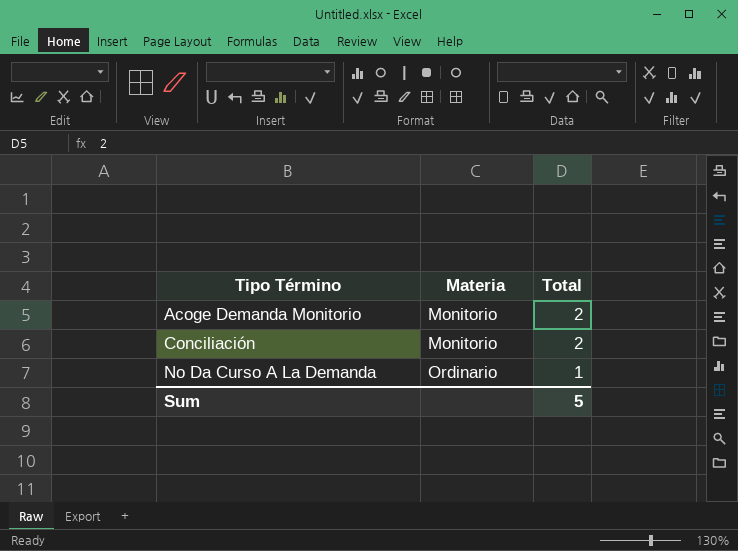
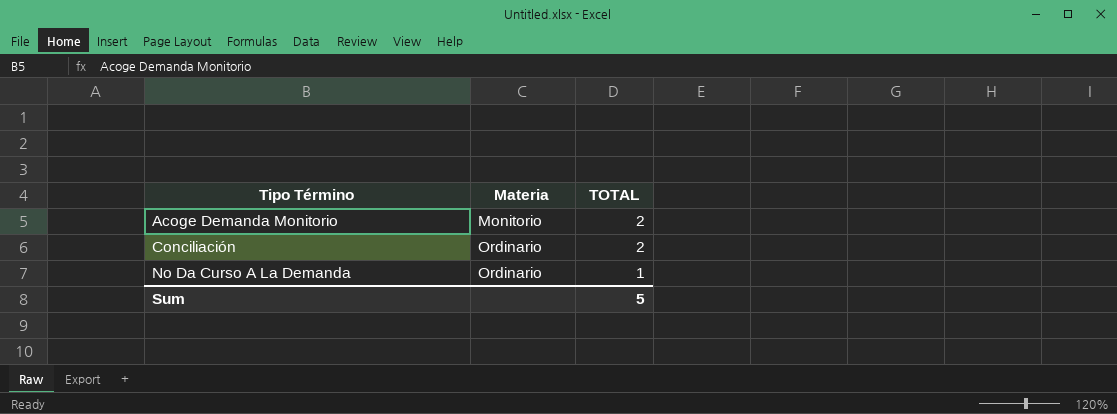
column name: Total -> TOTAL
Conciliación | Materia: Monitorio -> Ordinario

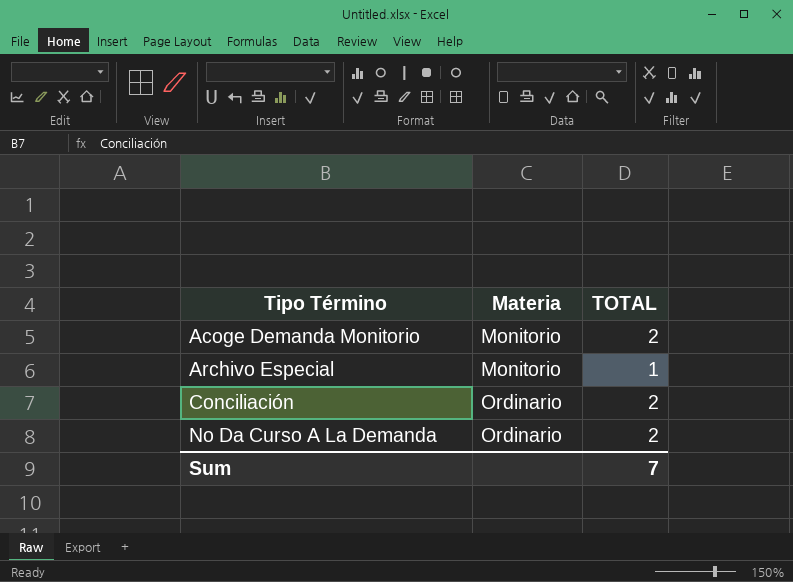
row Archivo Especial: none -> Monitorio | 1
No Da Curso A La Demanda | TOTAL: 1 -> 2
Sum | TOTAL: 5 -> 7

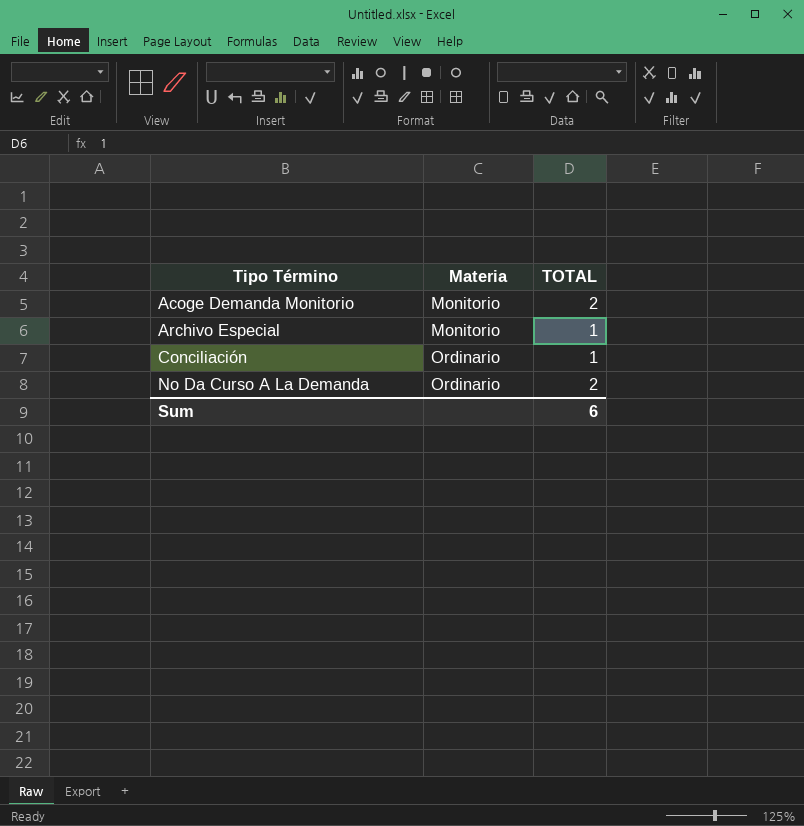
Conciliación | TOTAL: 2 -> 1
Sum | TOTAL: 7 -> 6

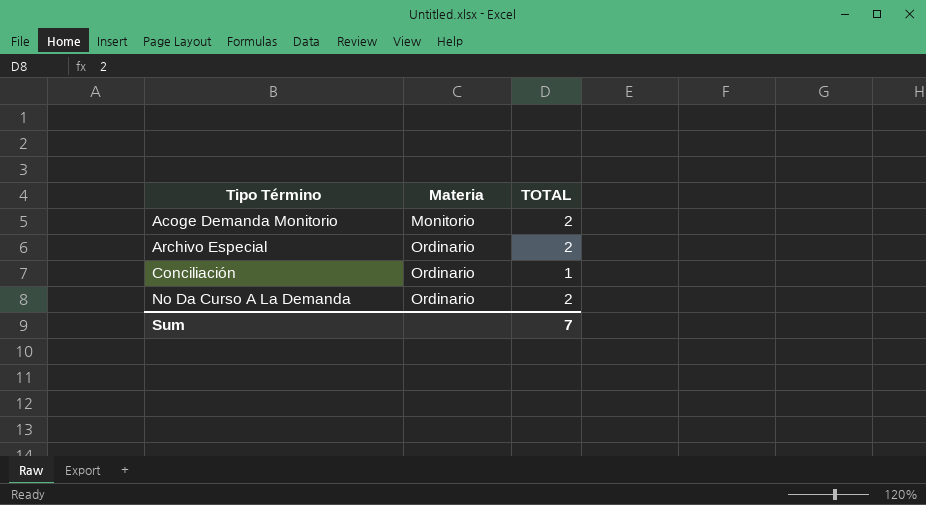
Archivo Especial | Materia: Monitorio -> Ordinario
Archivo Especial | TOTAL: 1 -> 2
Sum | TOTAL: 6 -> 7

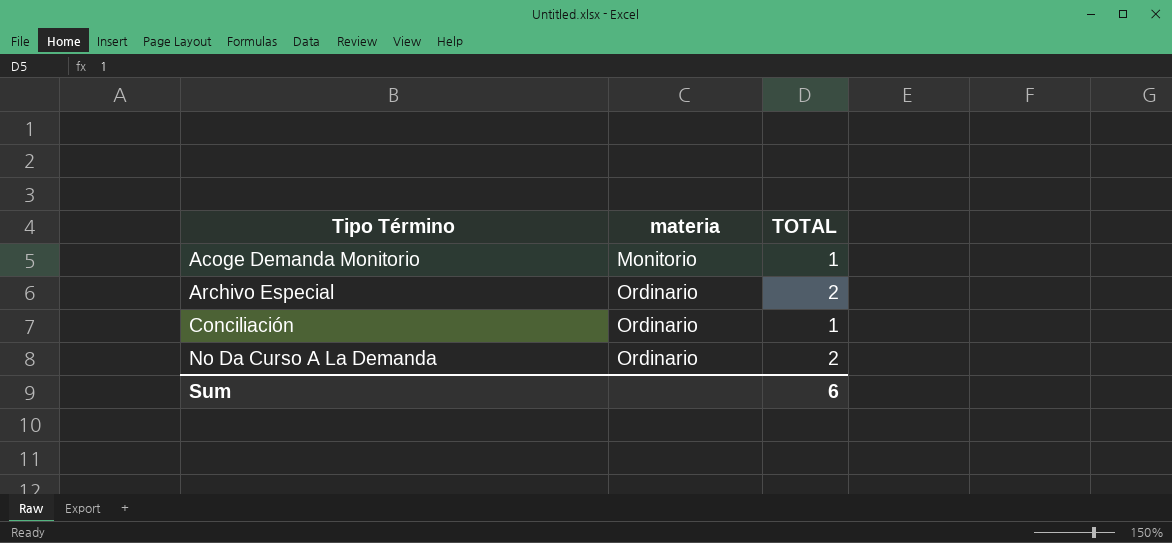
column name: Materia -> materia
Acoge Demanda Monitorio | TOTAL: 2 -> 1
Sum | TOTAL: 7 -> 6

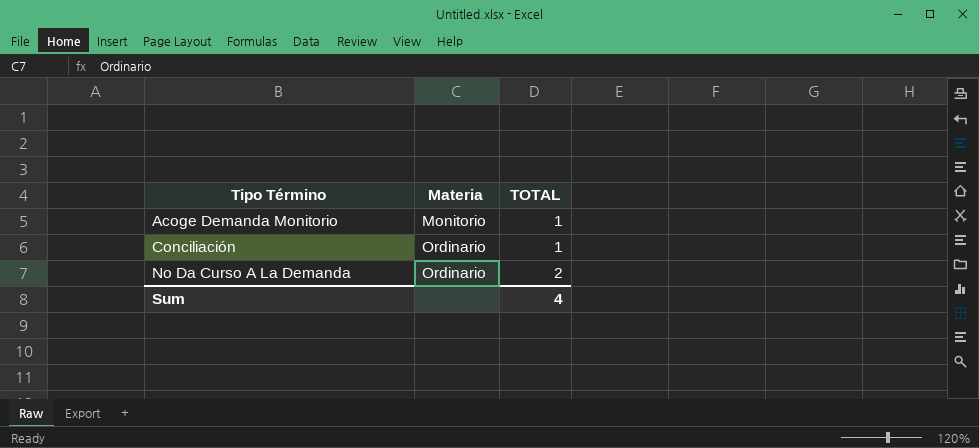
column name: materia -> Materia
row Archivo Especial: Ordinario | 2 -> none
Sum | TOTAL: 6 -> 4

